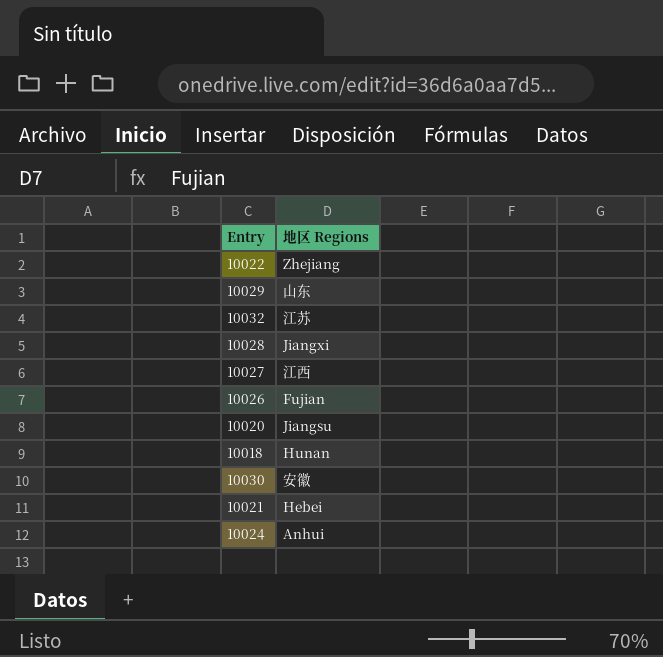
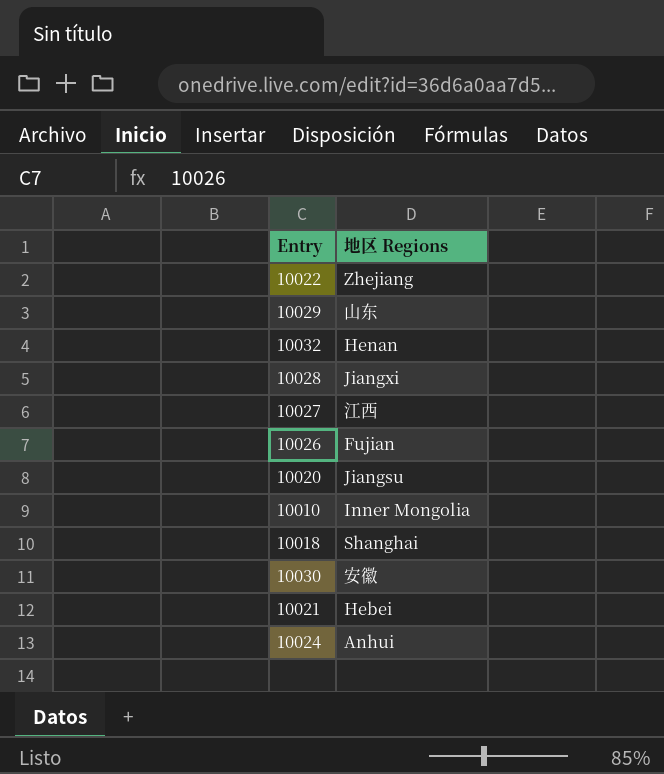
10032 | 地区 Regions: 江苏 -> Henan
row 10010: none -> Inner Mongolia
10018 | 地区 Regions: Hunan -> Shanghai

